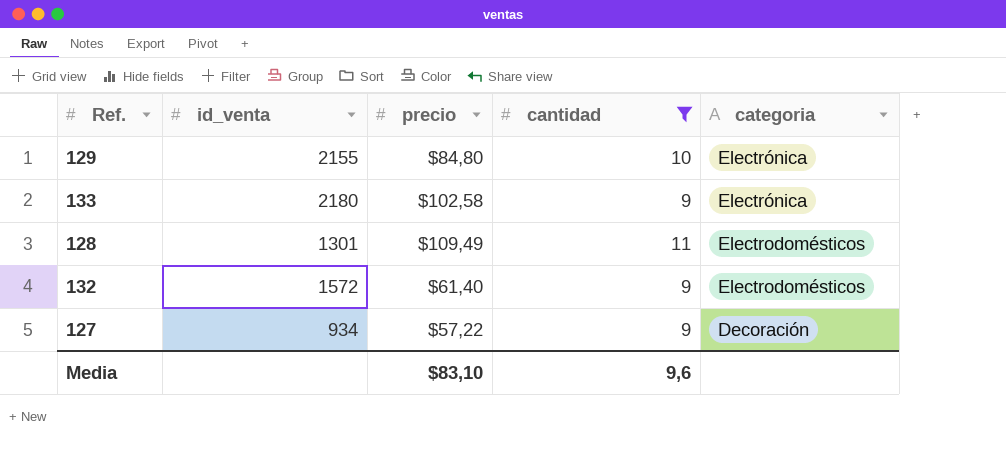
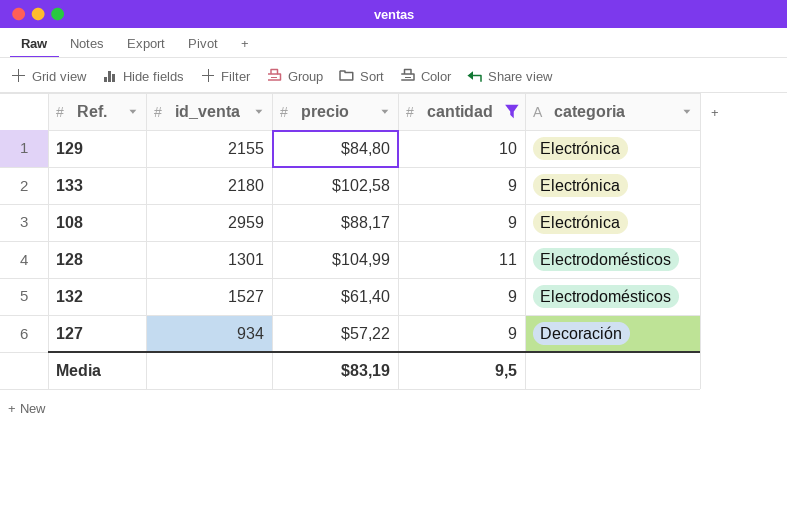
row 108: none -> 2959 | $88,17 | 9 | Electrónica
128 | precio: $109,49 -> $104,99
132 | id_venta: 1572 -> 1527
Media | precio: $83,10 -> $83,19
Media | cantidad: 9,6 -> 9,5

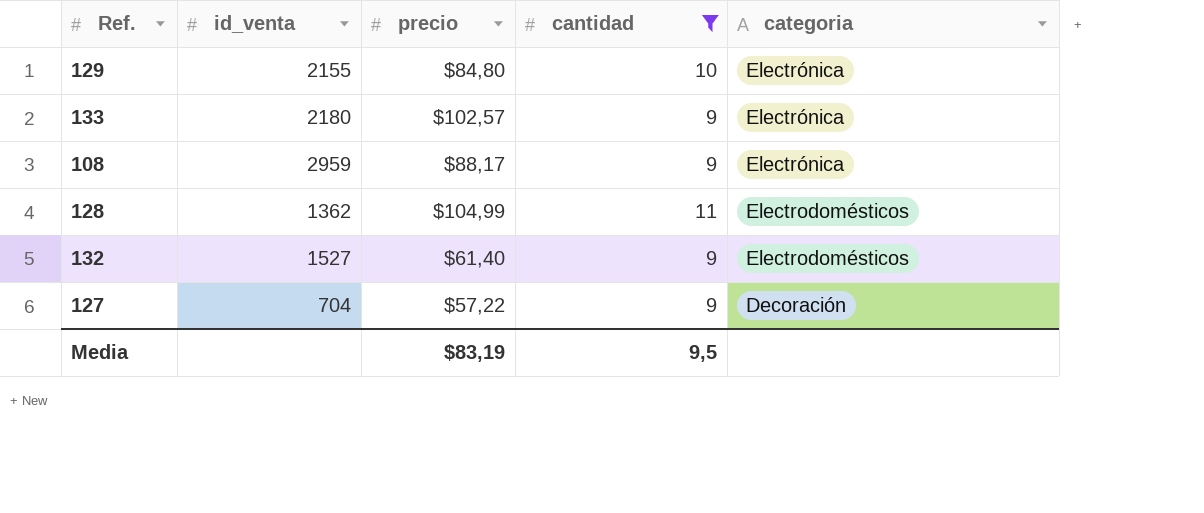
133 | precio: $102,58 -> $102,57
128 | id_venta: 1301 -> 1362
127 | id_venta: 934 -> 704

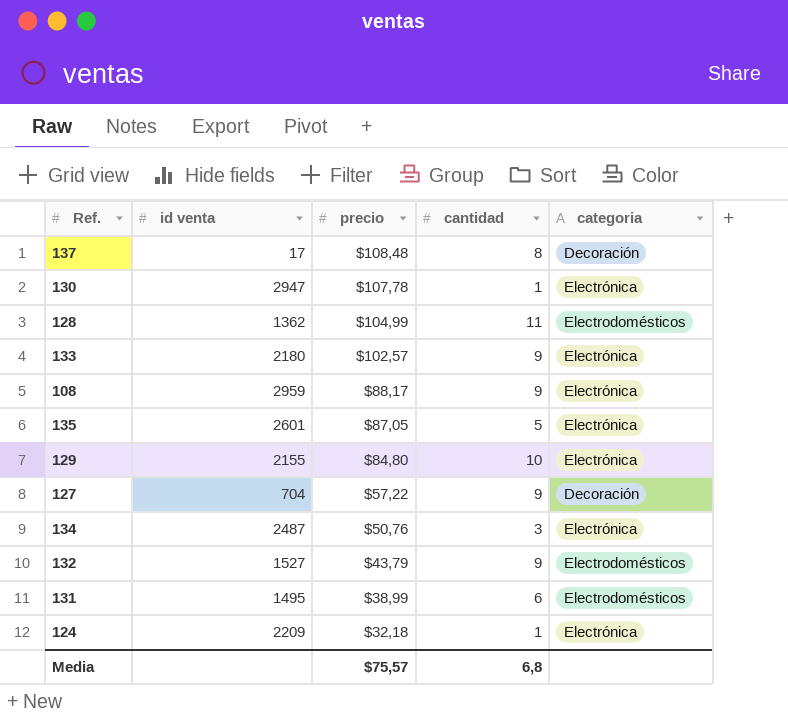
filter: cantidad >= 9 -> none
row order: categoria descending -> precio descending
column name: id_venta -> id venta
132 | precio: $61,40 -> $43,79
Media | precio: $83,19 -> $75,57
Media | cantidad: 9,5 -> 6,8

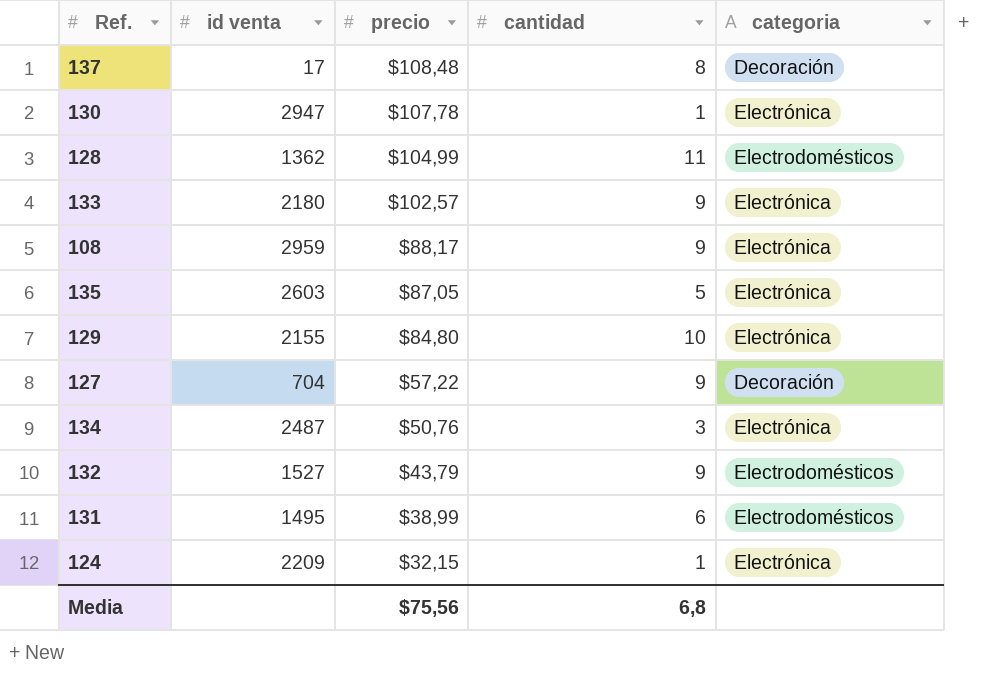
135 | id venta: 2601 -> 2603
124 | precio: $32,18 -> $32,15
Media | precio: $75,57 -> $75,56

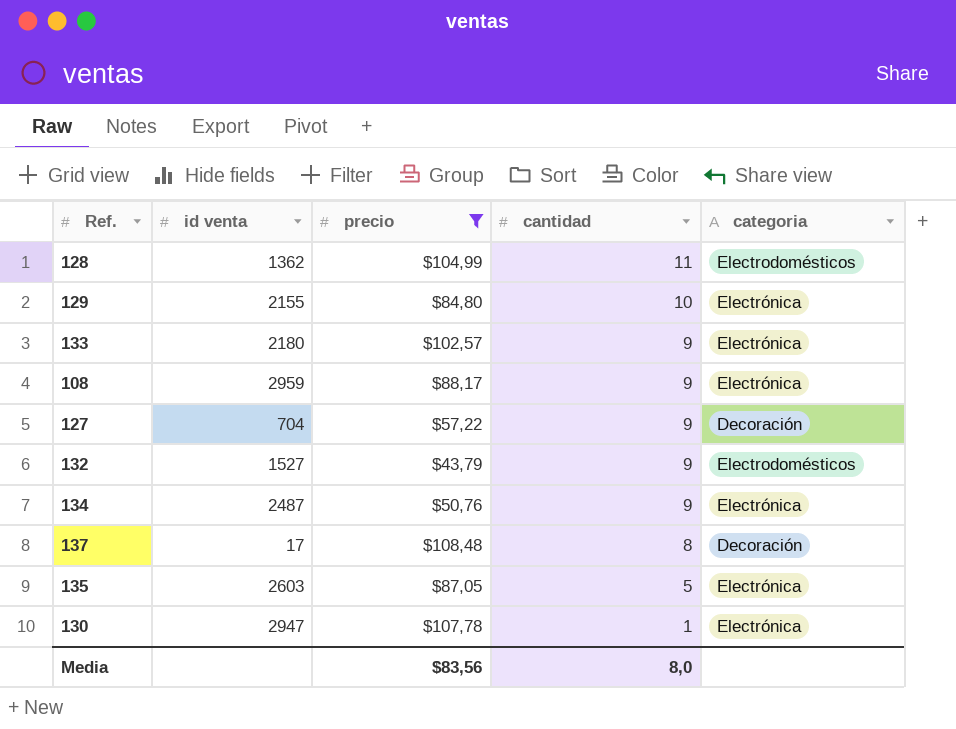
filter: none -> precio >= $43,79
row order: precio descending -> cantidad descending
134 | cantidad: 3 -> 9
Media | precio: $75,56 -> $83,56
Media | cantidad: 6,8 -> 8,0

